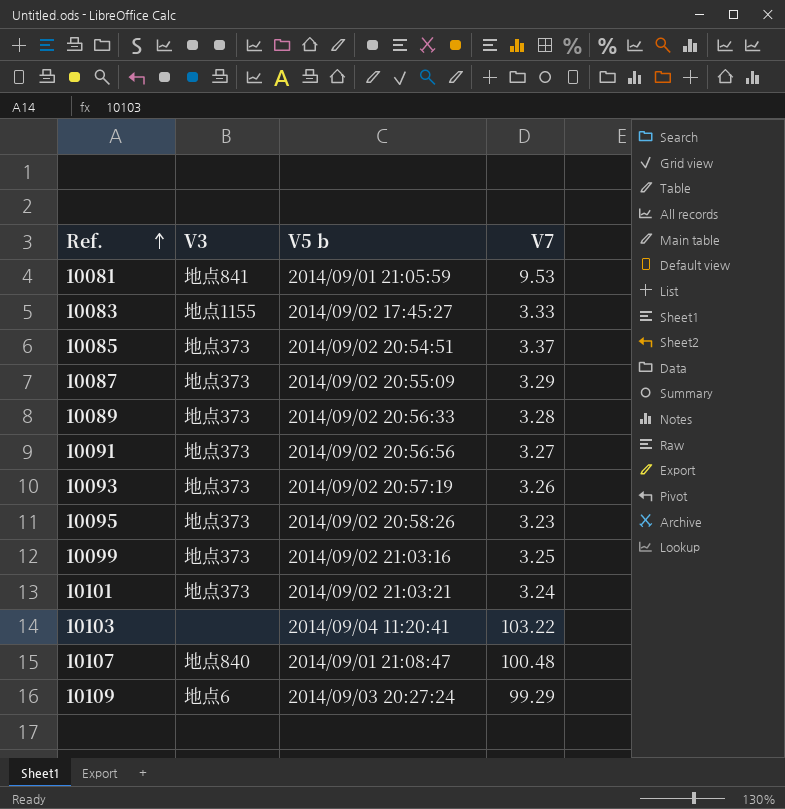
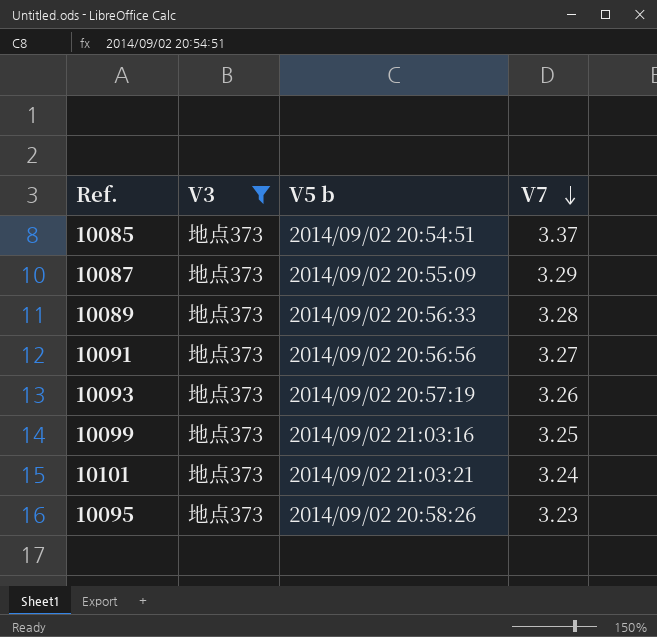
filter: none -> V3 = 地点373
row order: Ref. ascending -> V7 descending

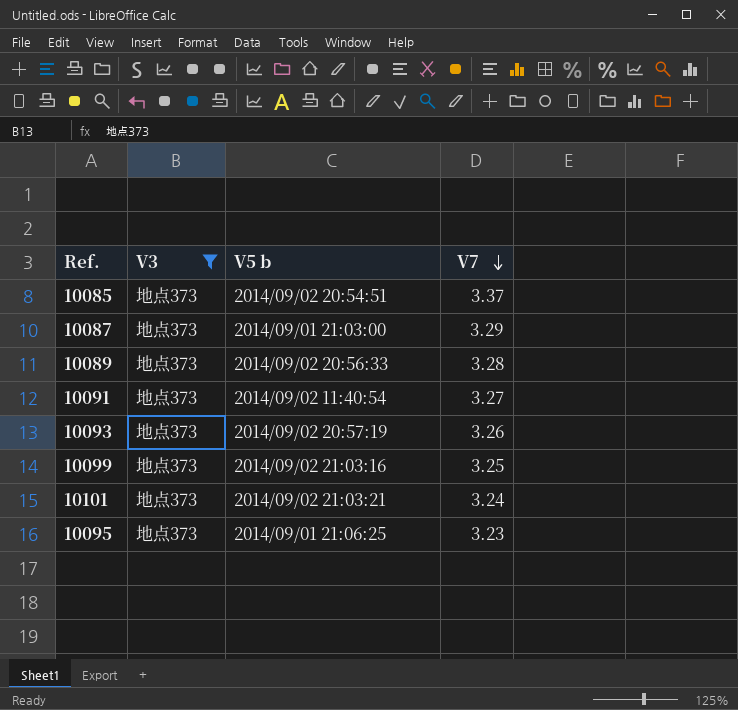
10087 | V5 b: 2014/09/02 20:55:09 -> 2014/09/01 21:03:00
10091 | V5 b: 2014/09/02 20:56:56 -> 2014/09/02 11:40:54
10095 | V5 b: 2014/09/02 20:58:26 -> 2014/09/01 21:06:25

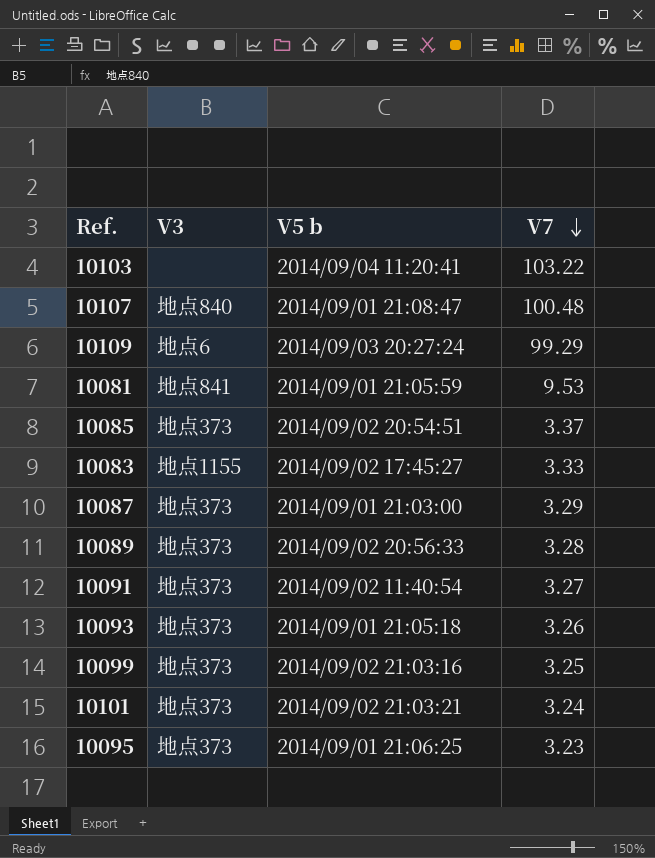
filter: V3 = 地点373 -> none
10093 | V5 b: 2014/09/02 20:57:19 -> 2014/09/01 21:05:18

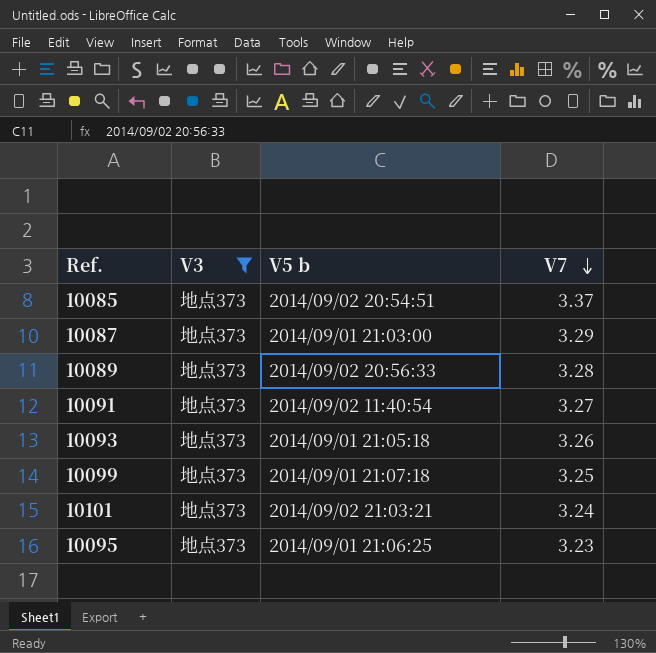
filter: none -> V3 = 地点373
10099 | V5 b: 2014/09/02 21:03:16 -> 2014/09/01 21:07:18

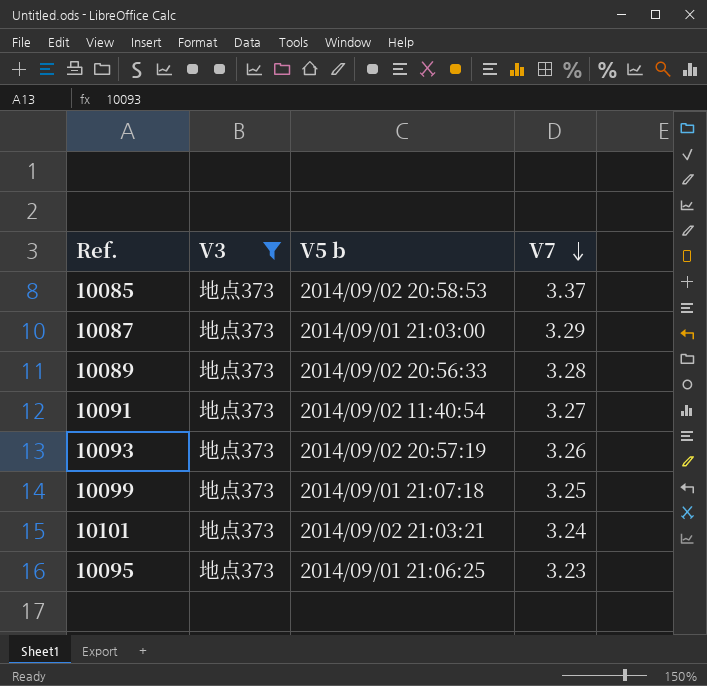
10085 | V5 b: 2014/09/02 20:54:51 -> 2014/09/02 20:58:53
10093 | V5 b: 2014/09/01 21:05:18 -> 2014/09/02 20:57:19

